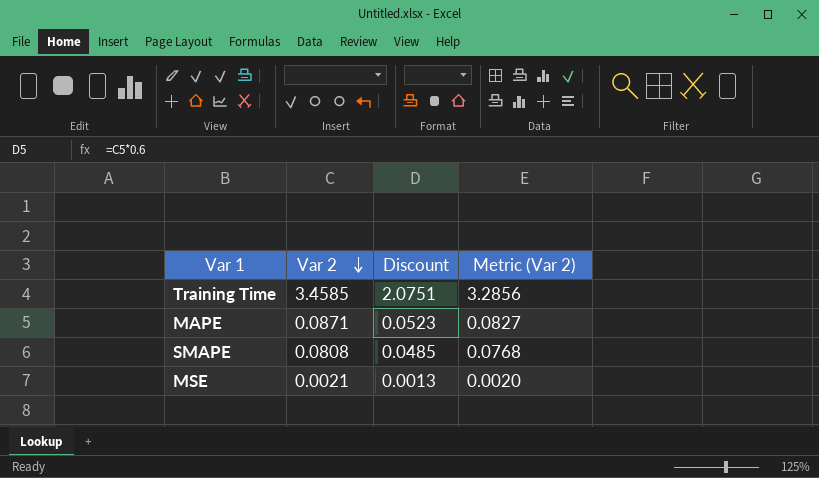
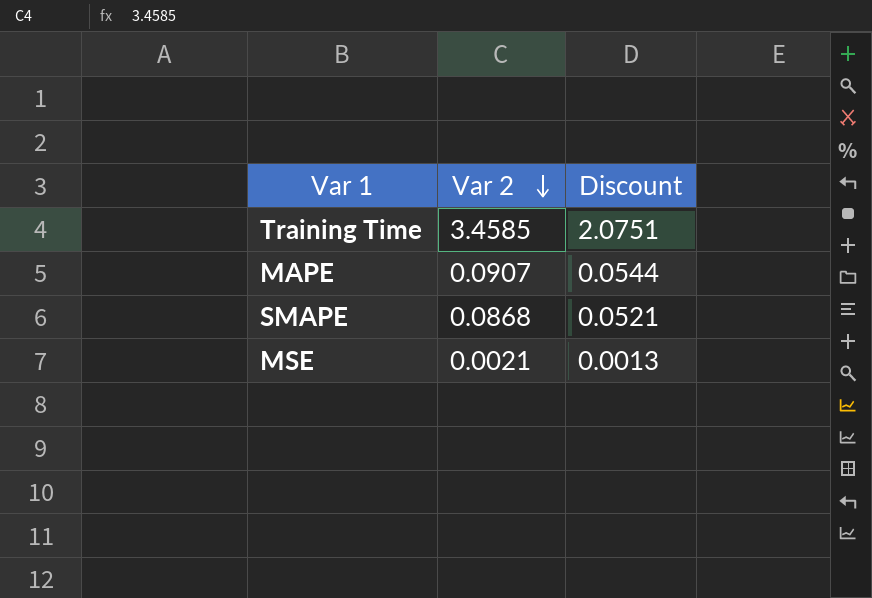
column Metric (Var 2) | formula: [Var 2] * 0.95 -> none
MAPE | Var 2: 0.0871 -> 0.0907
MAPE | Discount: 0.0523 -> 0.0544
SMAPE | Var 2: 0.0808 -> 0.0868
SMAPE | Discount: 0.0485 -> 0.0521

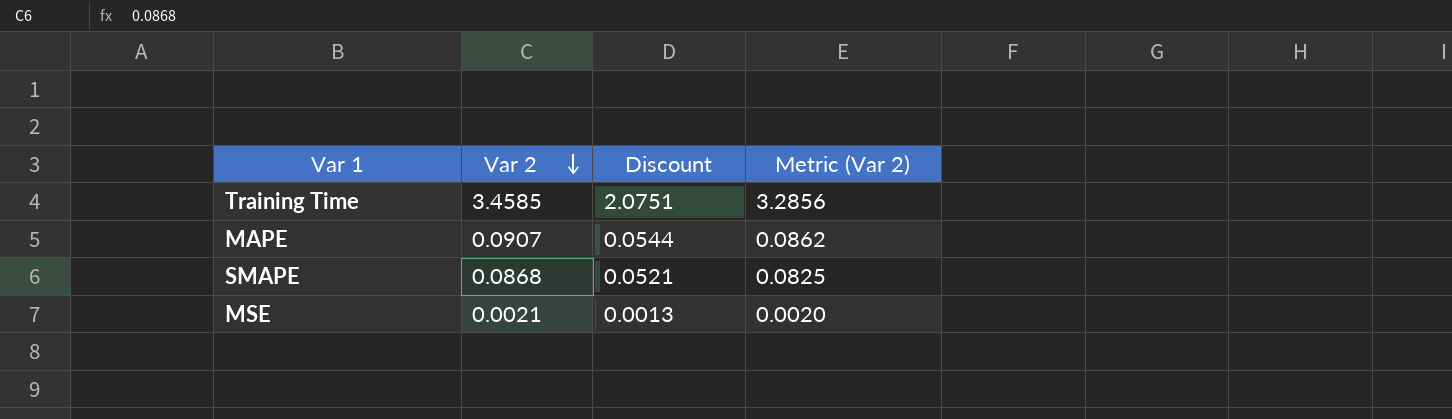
column Metric (Var 2) | formula: none -> [Var 2] * 0.95

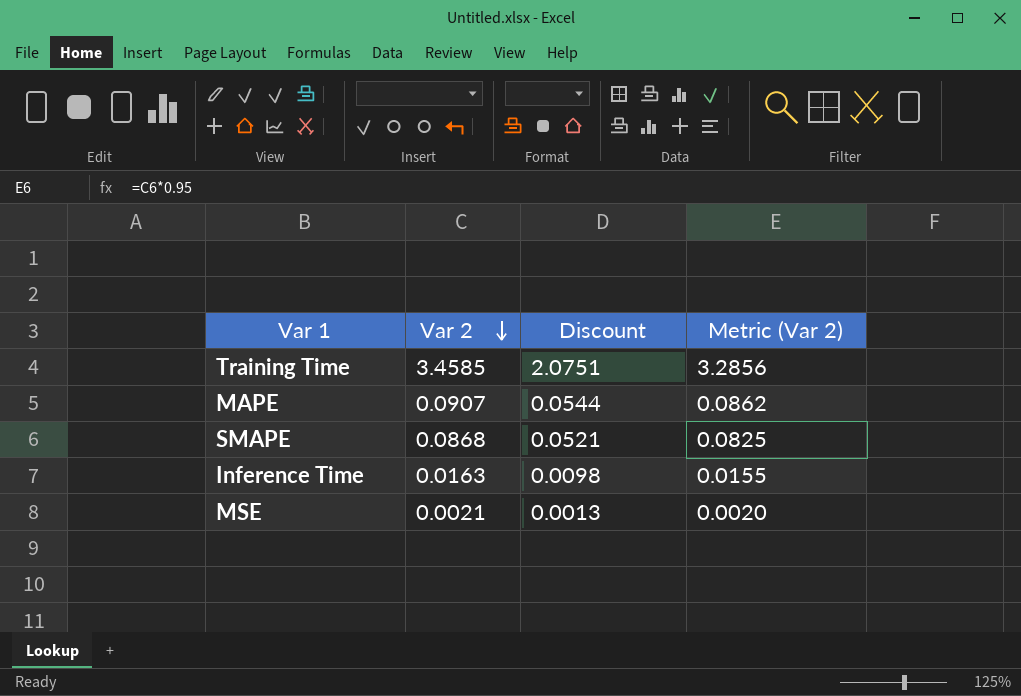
row Inference Time: none -> 0.0163 | 0.0098 | 0.0155

